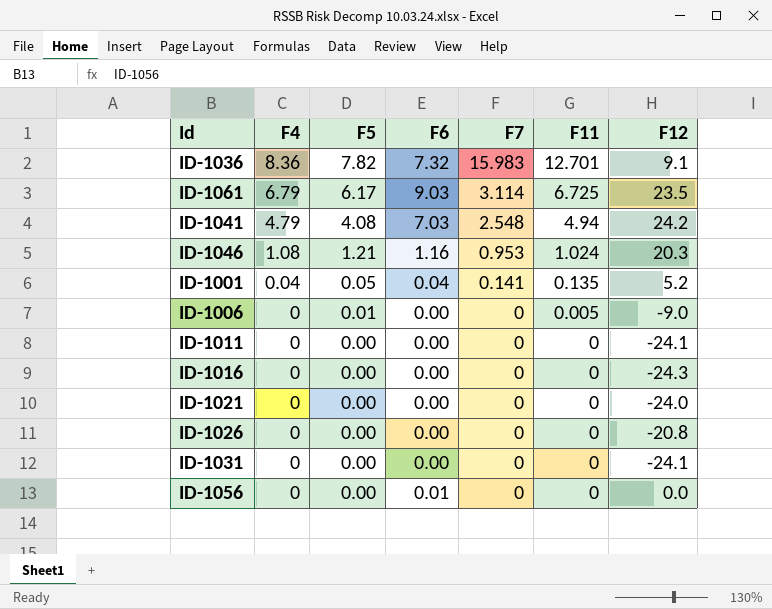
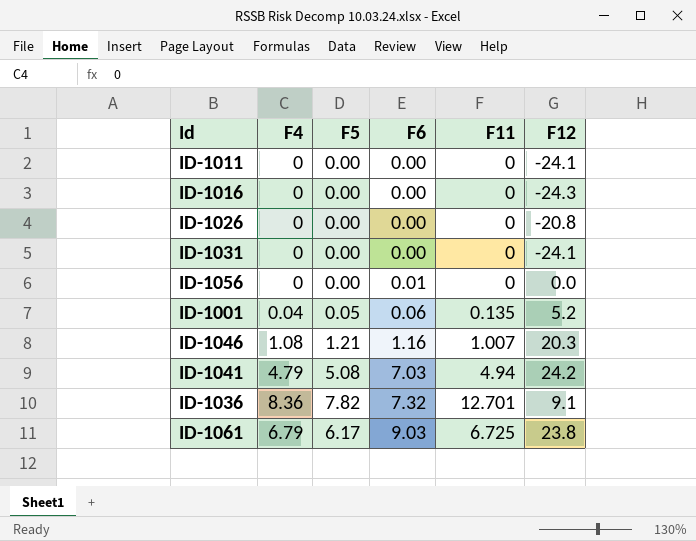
row order: F4 descending -> F6 ascending
column F7 | position: 5 -> none
row ID-1006: 0 | 0.01 | 0.00 | 0 | 0.005 | -9.0 -> none
row ID-1021: 0 | 0.00 | 0.00 | 0 | 0 | -24.0 -> none
ID-1001 | F6: 0.04 -> 0.06
ID-1046 | F11: 1.024 -> 1.007
ID-1041 | F5: 4.08 -> 5.08
ID-1061 | F12: 23.5 -> 23.8

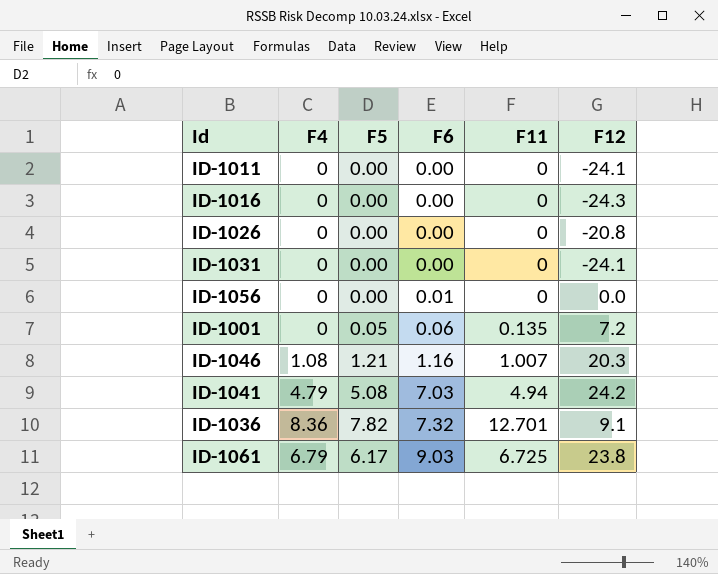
ID-1001 | F4: 0.04 -> 0
ID-1001 | F12: 5.2 -> 7.2

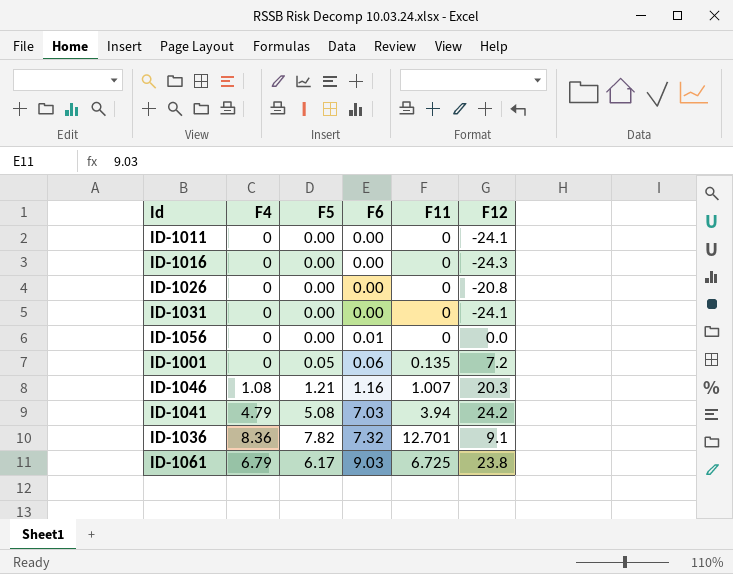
ID-1041 | F11: 4.94 -> 3.94

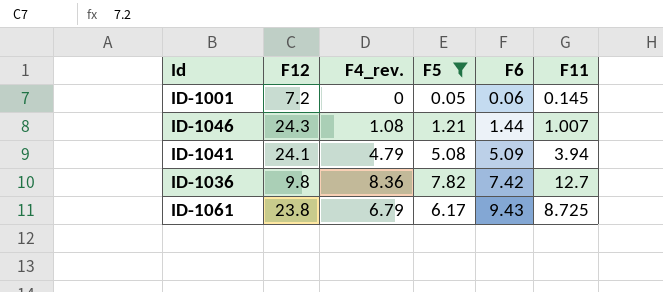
filter: none -> F5 != 0.00
column F12 | position: 6 -> 2
column name: F4 -> F4_rev.
ID-1001 | F11: 0.135 -> 0.145
ID-1046 | F12: 20.3 -> 24.3
ID-1046 | F6: 1.16 -> 1.44
ID-1041 | F12: 24.2 -> 24.1
ID-1041 | F6: 7.03 -> 5.09
ID-1036 | F12: 9.1 -> 9.8
ID-1036 | F6: 7.32 -> 7.42
ID-1036 | F11: 12.701 -> 12.7
ID-1061 | F6: 9.03 -> 9.43
ID-1061 | F11: 6.725 -> 8.725

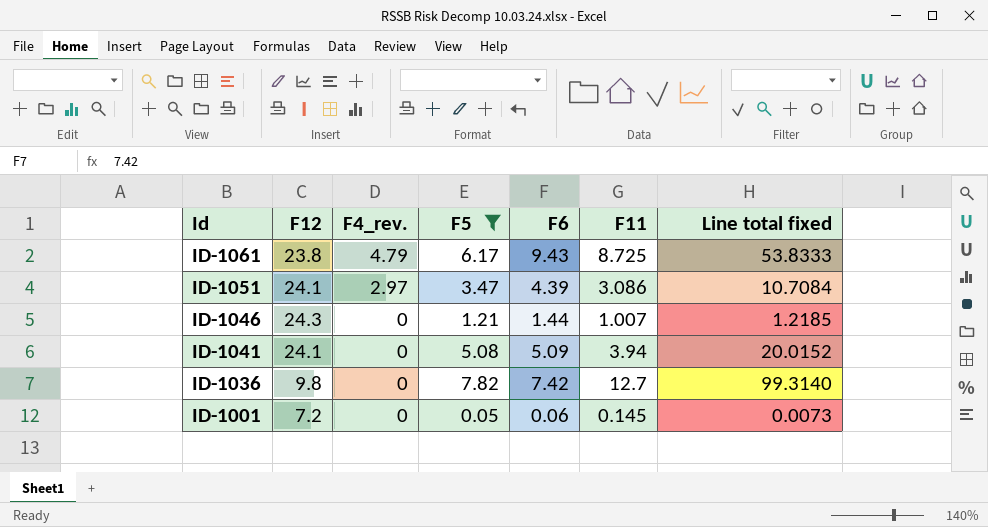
row order: F6 ascending -> Id descending
column Line total fixed | formula: none -> [F5] * [F11]
ID-1061 | F4_rev.: 6.79 -> 4.79
row ID-1051: none -> 24.1 | 2.97 | 3.47 | 4.39 | 3.086 | 10.7084
ID-1046 | F4_rev.: 1.08 -> 0
ID-1041 | F4_rev.: 4.79 -> 0
ID-1036 | F4_rev.: 8.36 -> 0

